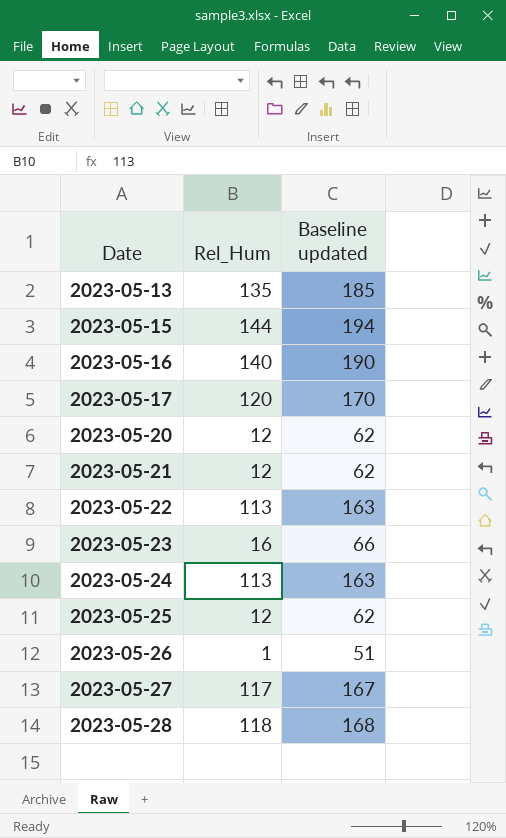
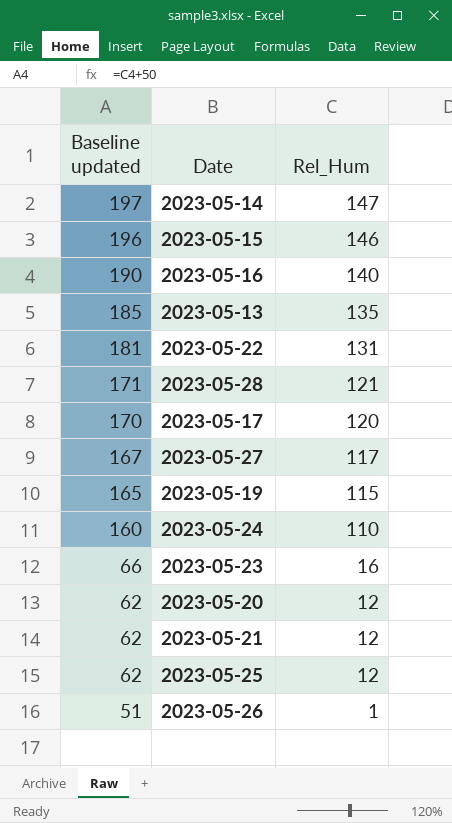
row order: Date ascending -> Baseline updated descending
column Baseline updated | position: 3 -> 1
row 2023-05-14: none -> 197 | 147
2023-05-15 | Baseline updated: 194 -> 196
2023-05-15 | Rel_Hum: 144 -> 146
2023-05-22 | Baseline updated: 163 -> 181
2023-05-22 | Rel_Hum: 113 -> 131
2023-05-28 | Baseline updated: 168 -> 171
2023-05-28 | Rel_Hum: 118 -> 121
row 2023-05-19: none -> 165 | 115
2023-05-24 | Baseline updated: 163 -> 160
2023-05-24 | Rel_Hum: 113 -> 110

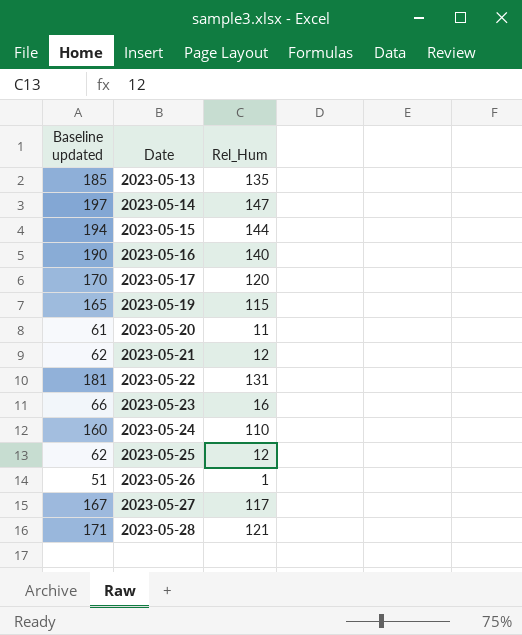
row order: Baseline updated descending -> Date ascending
2023-05-15 | Baseline updated: 196 -> 194
2023-05-15 | Rel_Hum: 146 -> 144
2023-05-20 | Baseline updated: 62 -> 61
2023-05-20 | Rel_Hum: 12 -> 11

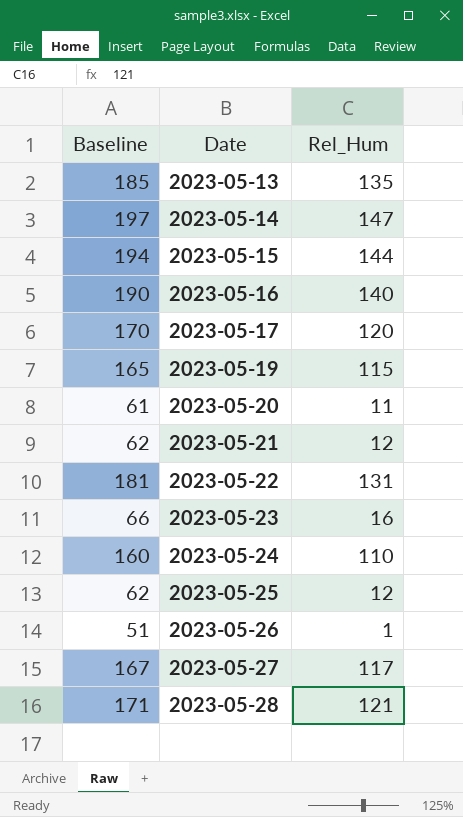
column name: Baseline updated -> Baseline

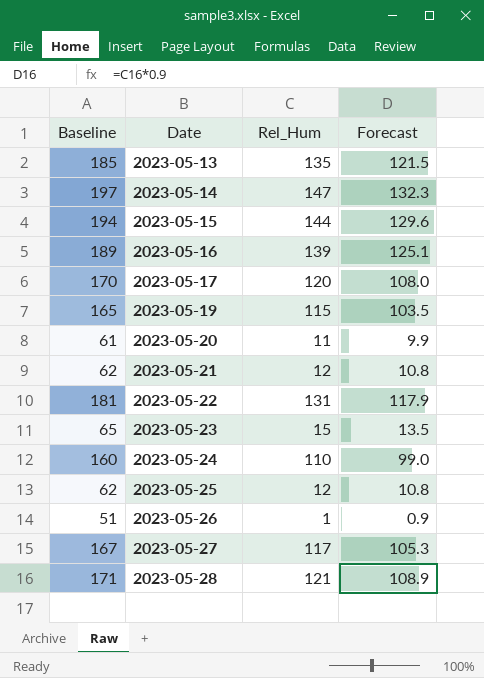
column Forecast | formula: none -> [Rel_Hum] * 0.9
2023-05-16 | Baseline: 190 -> 189
2023-05-16 | Rel_Hum: 140 -> 139
2023-05-23 | Baseline: 66 -> 65
2023-05-23 | Rel_Hum: 16 -> 15

